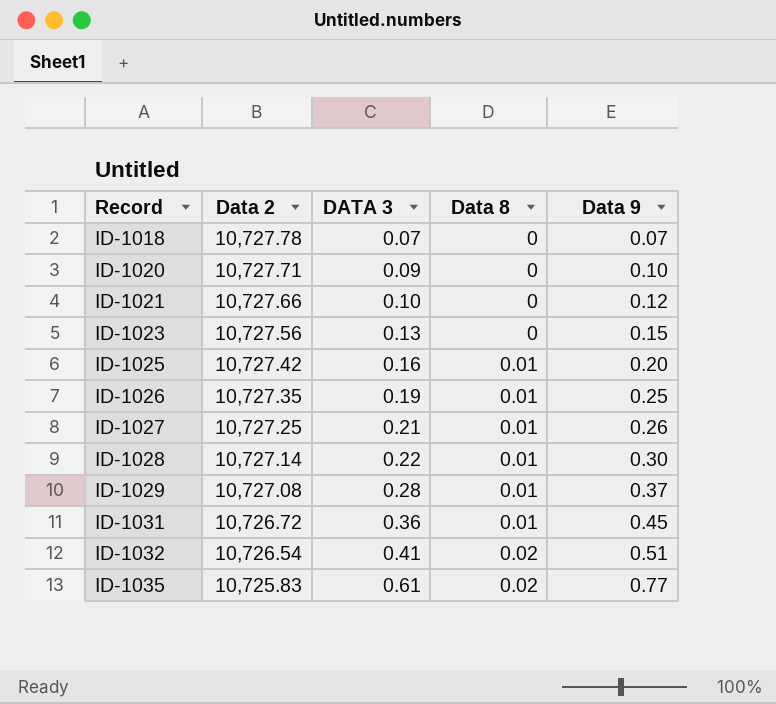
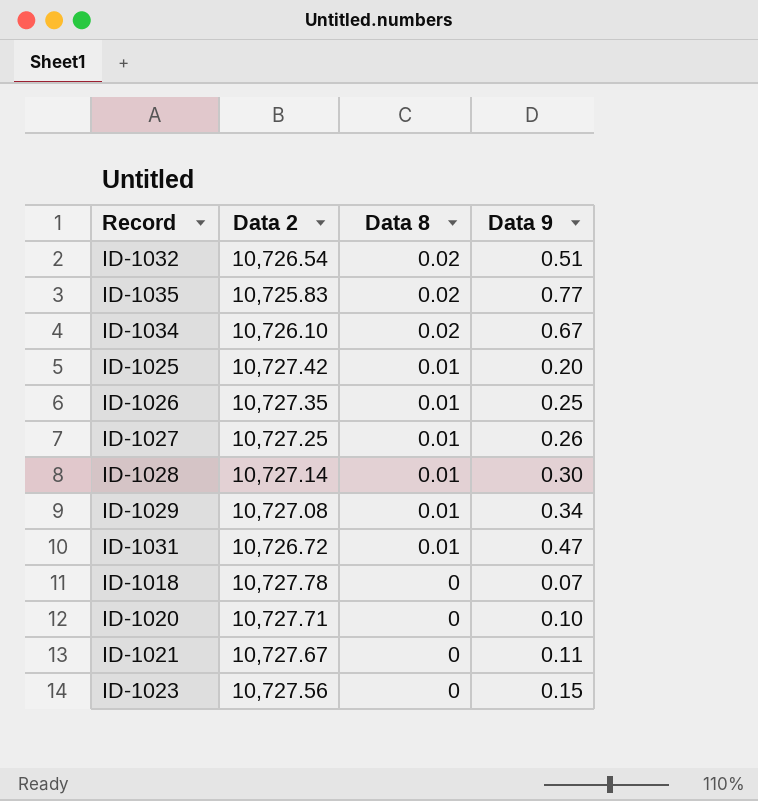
row order: Record ascending -> Data 8 descending
column DATA 3 | position: 3 -> none
row ID-1034: none -> 10,726.10 | 0.02 | 0.67
ID-1029 | Data 9: 0.37 -> 0.34
ID-1031 | Data 9: 0.45 -> 0.47
ID-1021 | Data 2: 10,727.66 -> 10,727.67
ID-1021 | Data 9: 0.12 -> 0.11

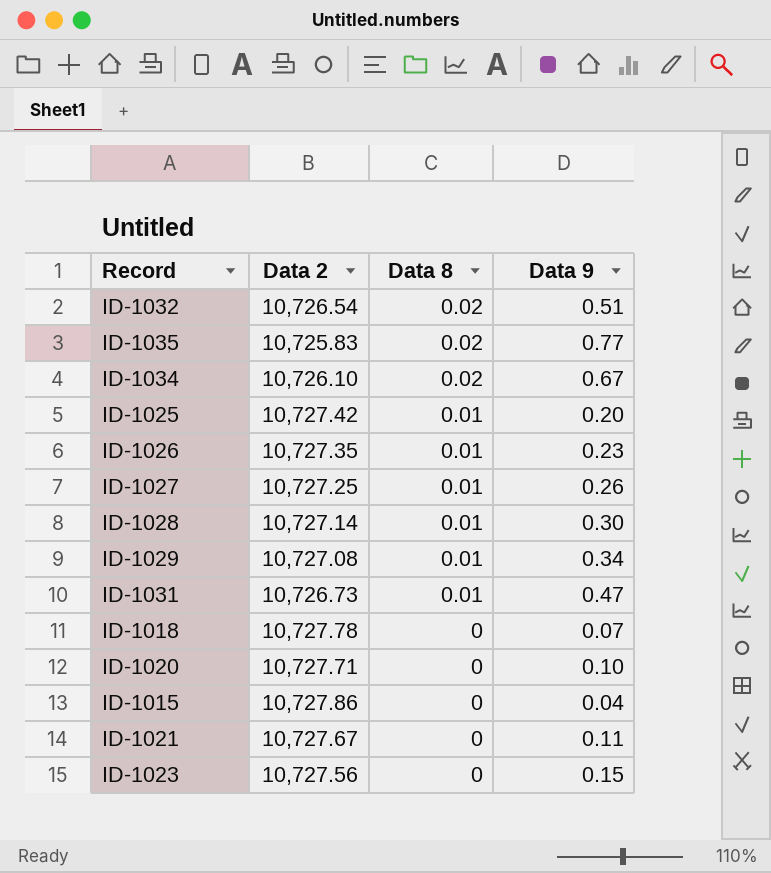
ID-1026 | Data 9: 0.25 -> 0.23
ID-1031 | Data 2: 10,726.72 -> 10,726.73
row ID-1015: none -> 10,727.86 | 0 | 0.04

